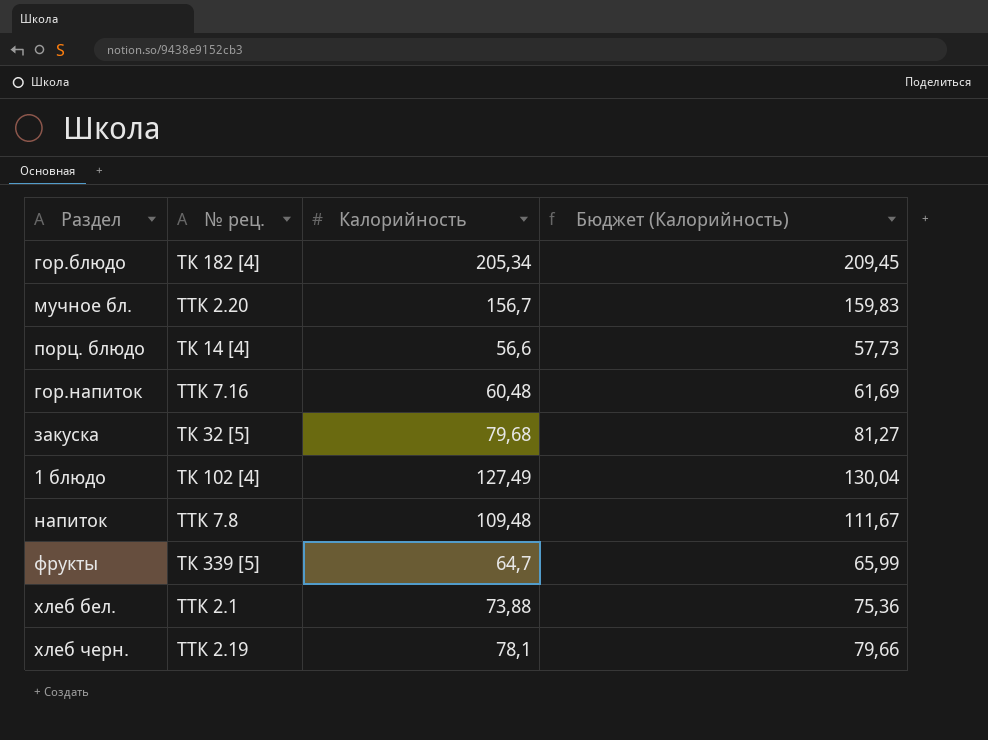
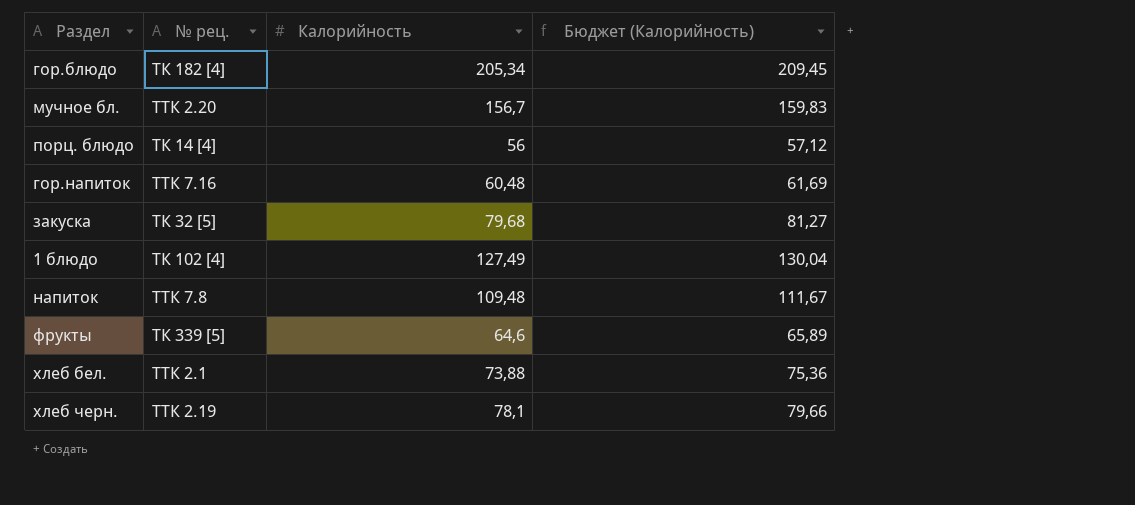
порц. блюдо | Калорийность: 56,6 -> 56
порц. блюдо | Бюджет (Калорийность): 57,73 -> 57,12
фрукты | Калорийность: 64,7 -> 64,6
фрукты | Бюджет (Калорийность): 65,99 -> 65,89

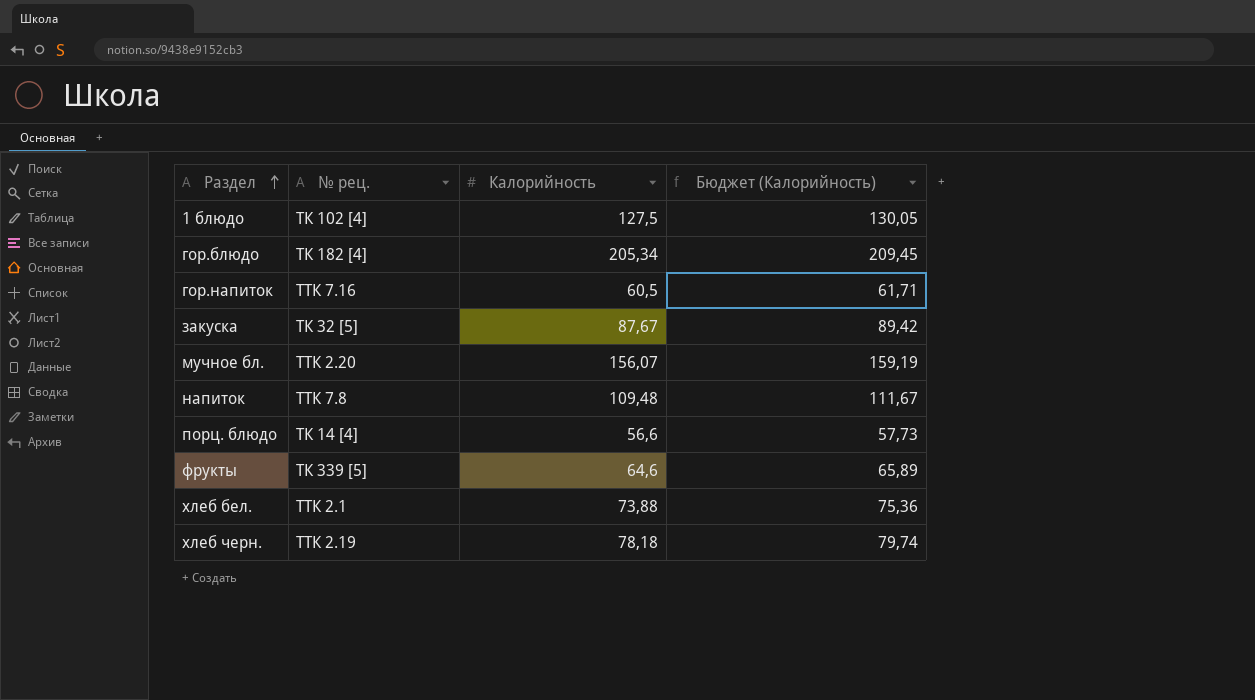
row order: none -> Раздел ascending
1 блюдо | Калорийность: 127,49 -> 127,5
1 блюдо | Бюджет (Калорийность): 130,04 -> 130,05
гор.напиток | Калорийность: 60,48 -> 60,5
гор.напиток | Бюджет (Калорийность): 61,69 -> 61,71
закуска | Калорийность: 79,68 -> 87,67
закуска | Бюджет (Калорийность): 81,27 -> 89,42
мучное бл. | Калорийность: 156,7 -> 156,07
мучное бл. | Бюджет (Калорийность): 159,83 -> 159,19
порц. блюдо | Калорийность: 56 -> 56,6
порц. блюдо | Бюджет (Калорийность): 57,12 -> 57,73
хлеб черн. | Калорийность: 78,1 -> 78,18
хлеб черн. | Бюджет (Калорийность): 79,66 -> 79,74

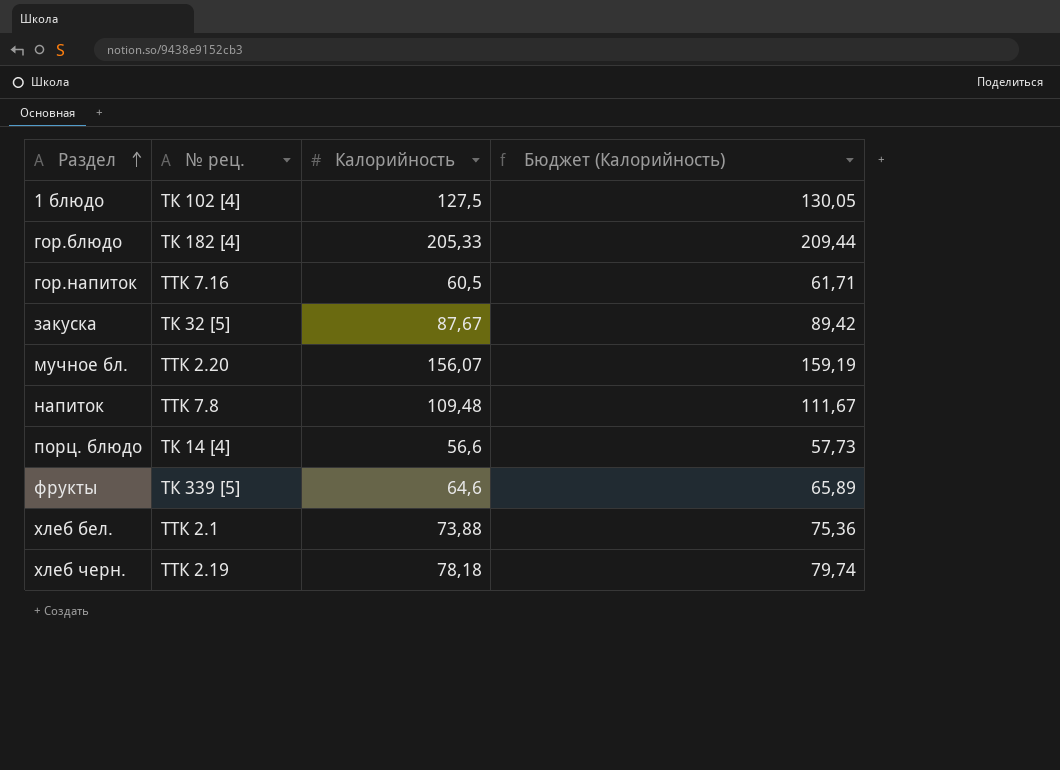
гор.блюдо | Калорийность: 205,34 -> 205,33
гор.блюдо | Бюджет (Калорийность): 209,45 -> 209,44

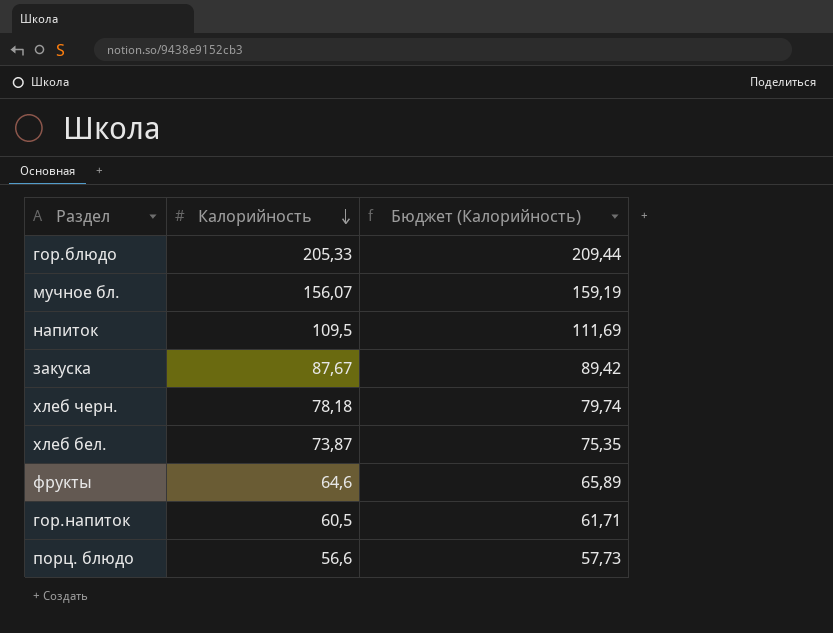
row order: Раздел ascending -> Калорийность descending
column № рец. | position: 2 -> none
row 1 блюдо: ТК 102 [4] | 127,5 | 130,05 -> none
напиток | Калорийность: 109,48 -> 109,5
напиток | Бюджет (Калорийность): 111,67 -> 111,69
хлеб бел. | Калорийность: 73,88 -> 73,87
хлеб бел. | Бюджет (Калорийность): 75,36 -> 75,35

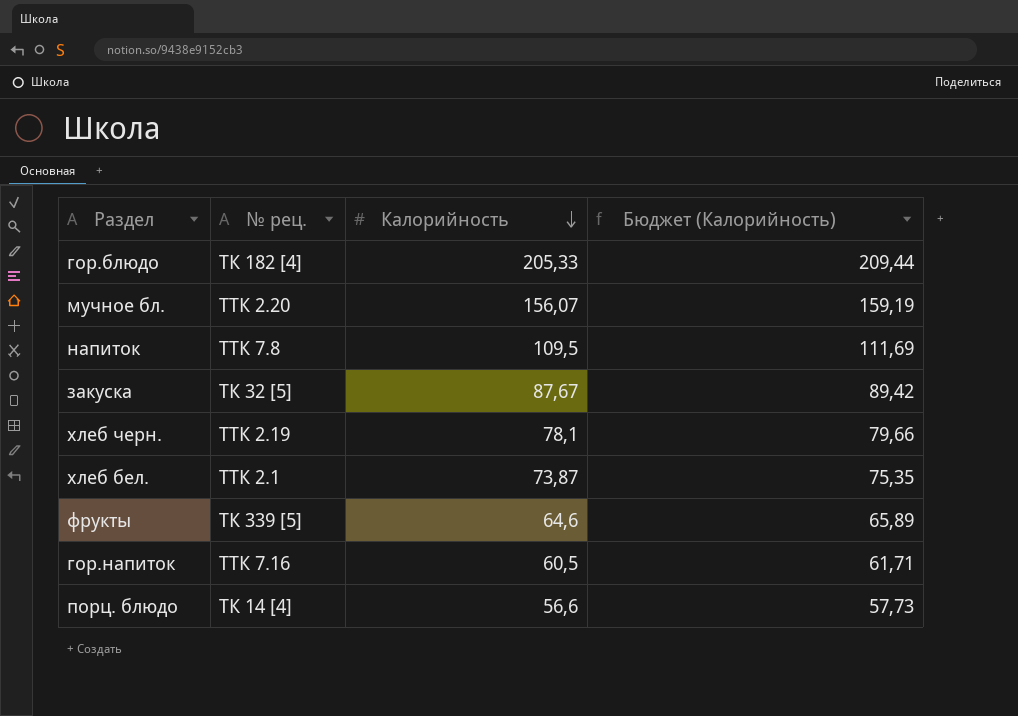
column № рец. | position: none -> 2
хлеб черн. | Калорийность: 78,18 -> 78,1
хлеб черн. | Бюджет (Калорийность): 79,74 -> 79,66

